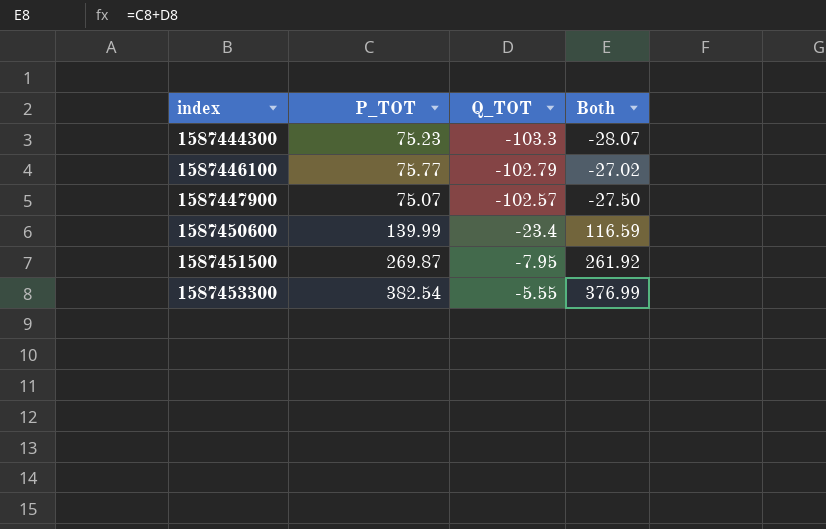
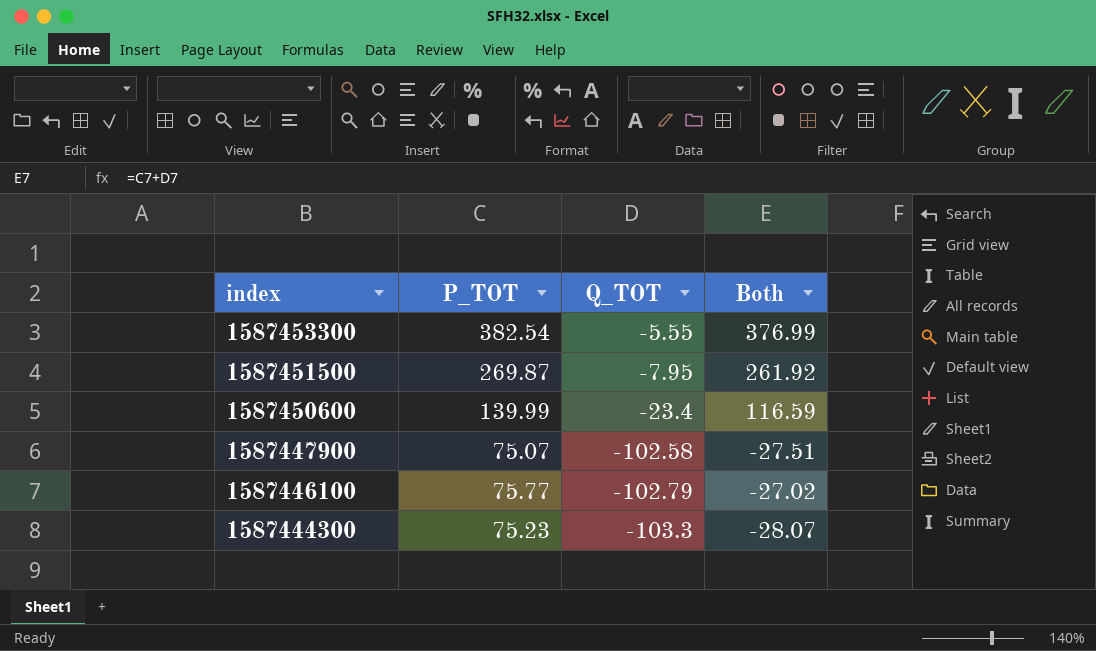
row order: index ascending -> index descending
1587447900 | Q_TOT: -102.57 -> -102.58
1587447900 | Both: -27.50 -> -27.51

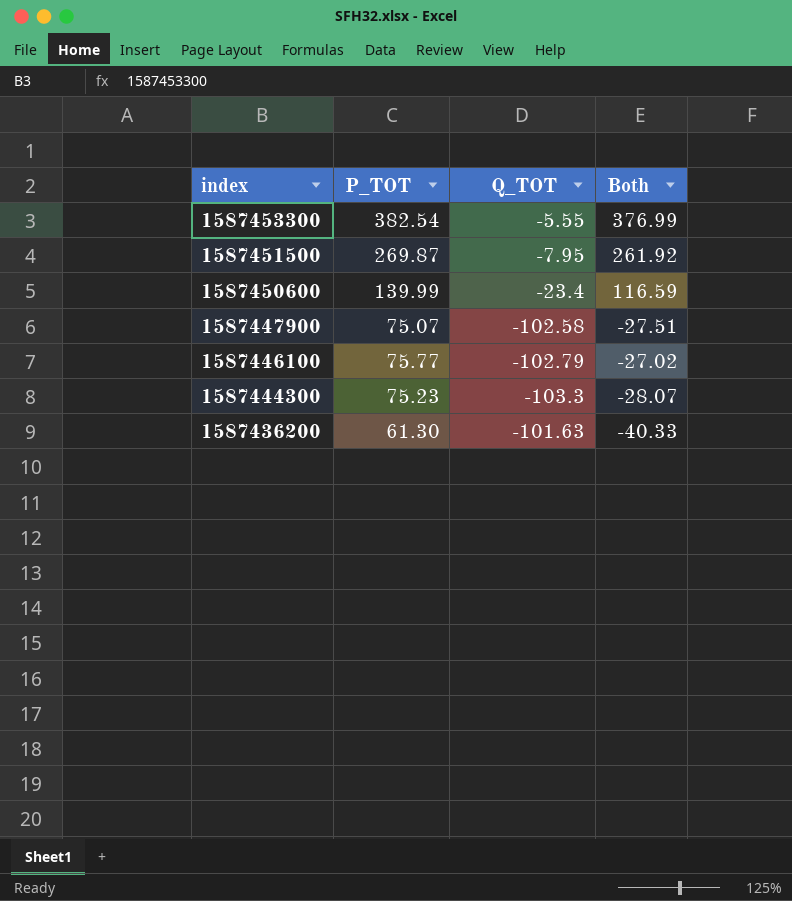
row 1587436200: none -> 61.30 | -101.63 | -40.33

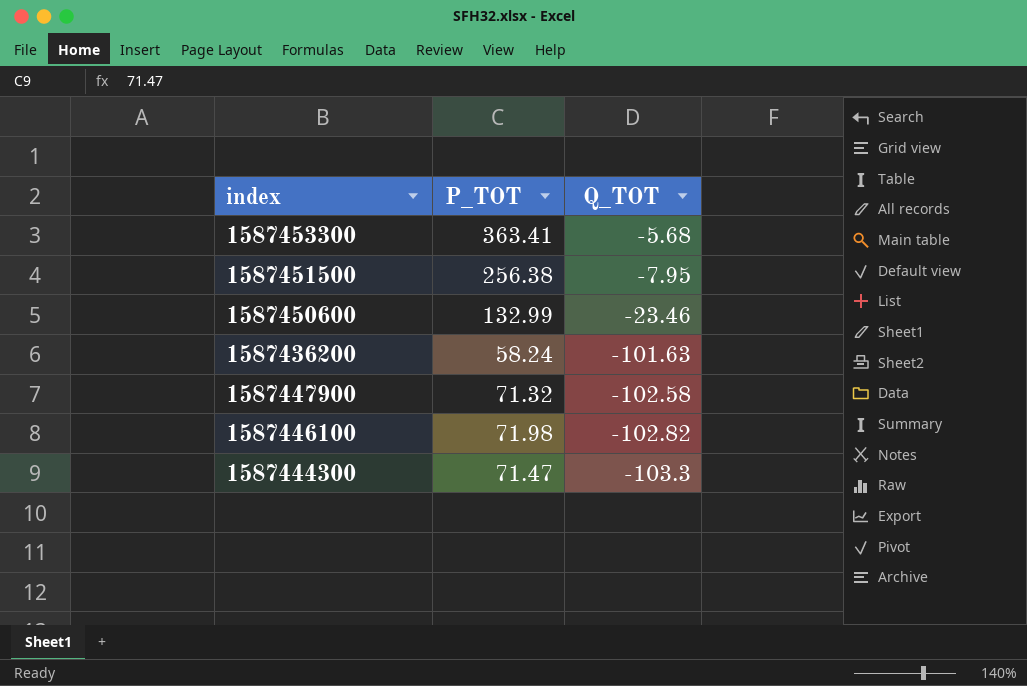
row order: index descending -> Q_TOT descending
column Both | formula: [P_TOT] + [Q_TOT] -> none
1587453300 | P_TOT: 382.54 -> 363.41
1587453300 | Q_TOT: -5.55 -> -5.68
1587451500 | P_TOT: 269.87 -> 256.38
1587450600 | P_TOT: 139.99 -> 132.99
1587450600 | Q_TOT: -23.4 -> -23.46
1587436200 | P_TOT: 61.30 -> 58.24
1587447900 | P_TOT: 75.07 -> 71.32
1587446100 | P_TOT: 75.77 -> 71.98
1587446100 | Q_TOT: -102.79 -> -102.82
1587444300 | P_TOT: 75.23 -> 71.47

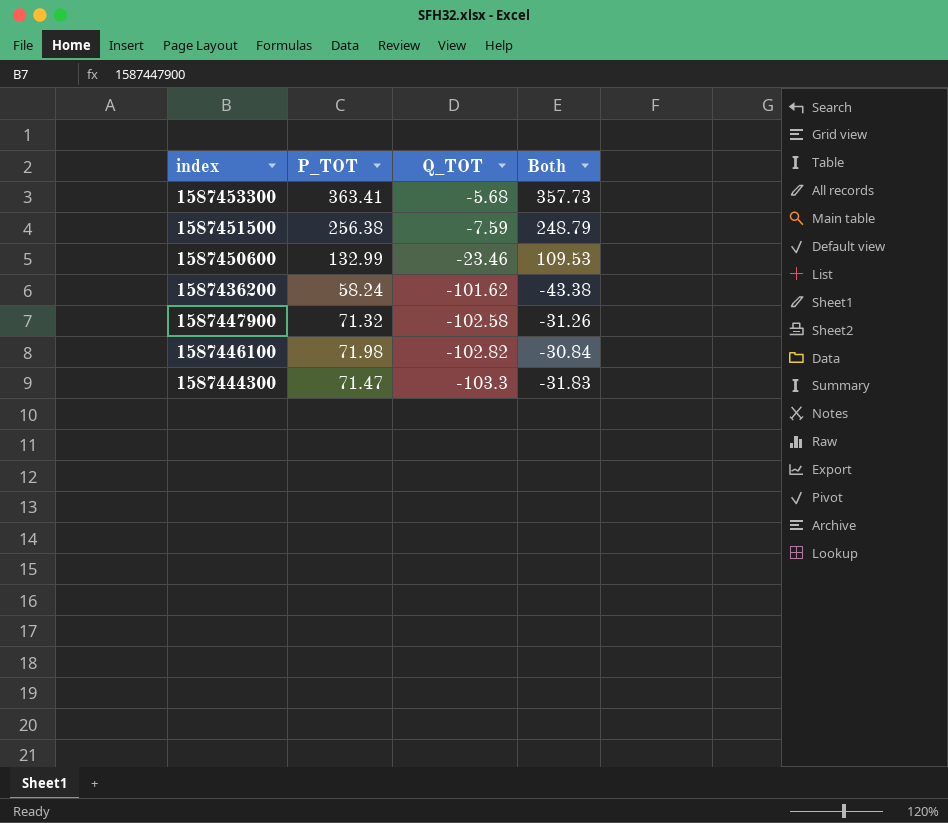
column Both | formula: none -> [P_TOT] + [Q_TOT]
1587451500 | Q_TOT: -7.95 -> -7.59
1587436200 | Q_TOT: -101.63 -> -101.62

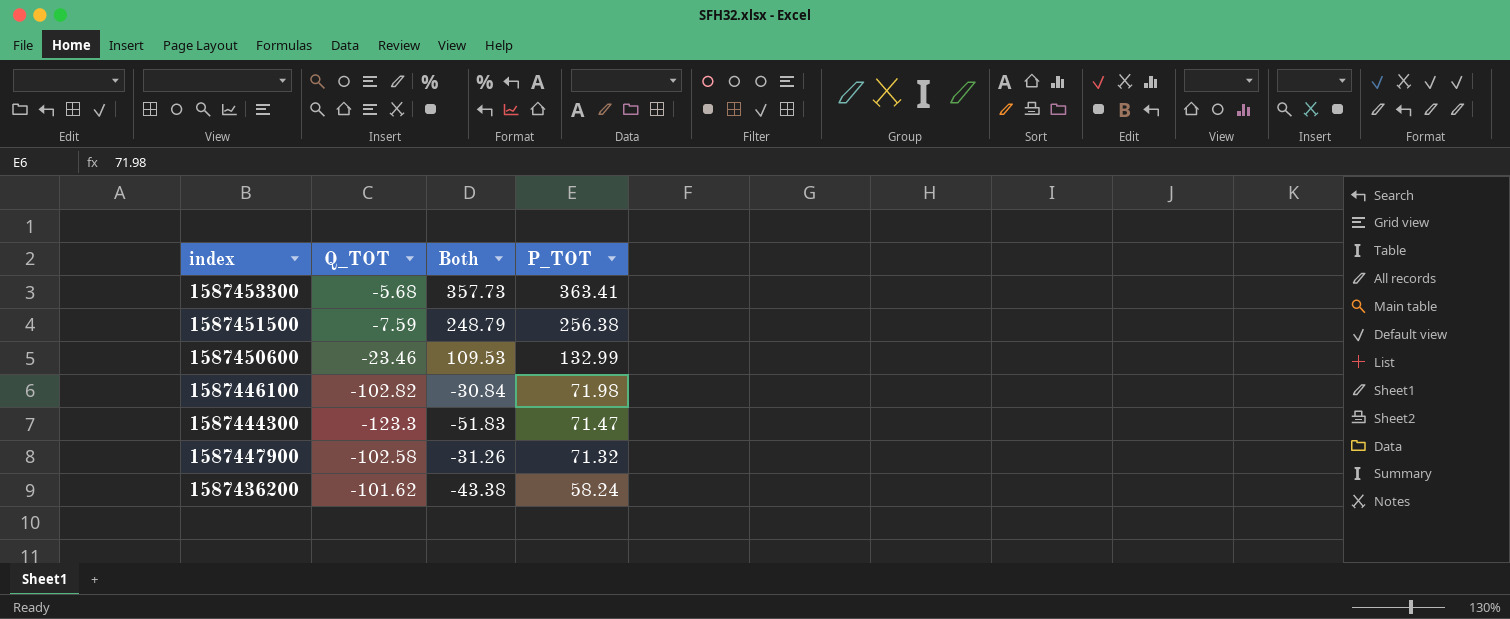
row order: Q_TOT descending -> P_TOT descending
column P_TOT | position: 2 -> 4
1587444300 | Q_TOT: -103.3 -> -123.3
1587444300 | Both: -31.83 -> -51.83

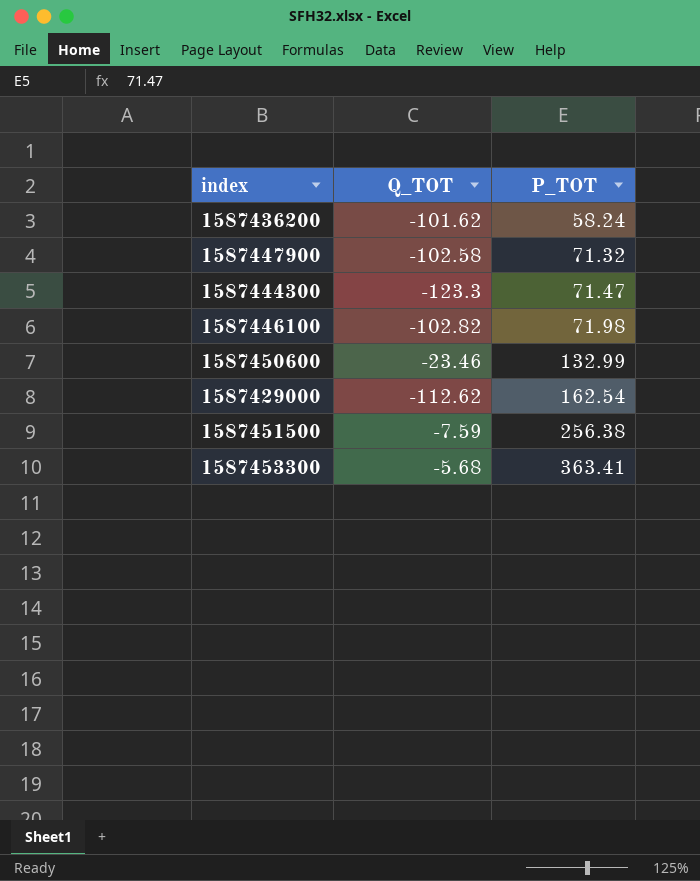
row order: P_TOT descending -> P_TOT ascending
column Both | formula: [Q_TOT] + [P_TOT] -> none
row 1587429000: none -> -112.62 | 162.54

